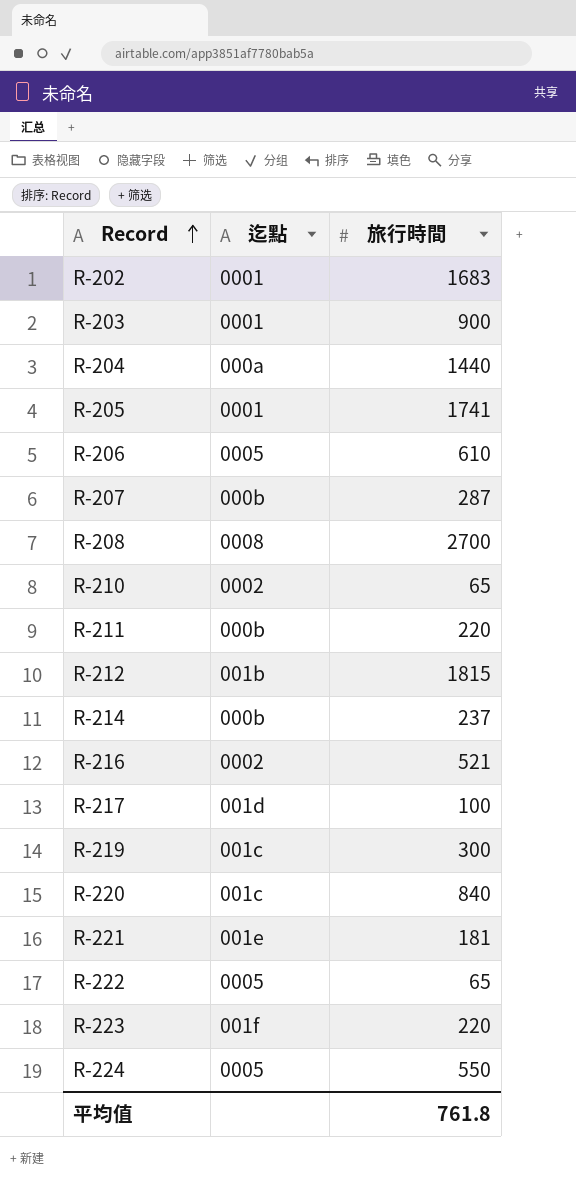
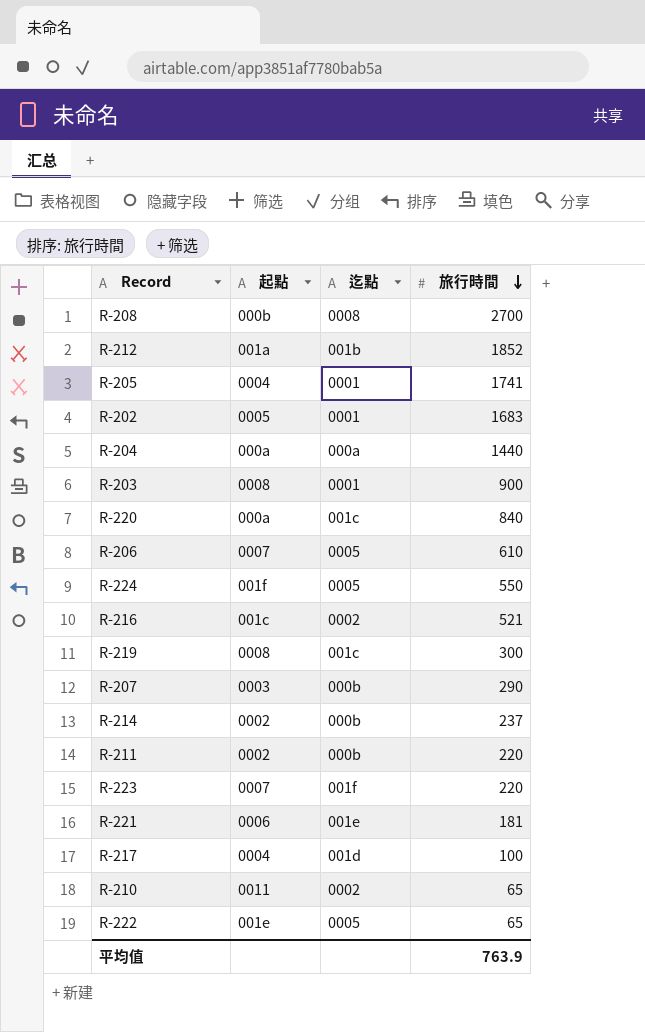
row order: Record ascending -> 旅行時間 descending
column 起點 | position: none -> 2
R-212 | 旅行時間: 1815 -> 1852
R-207 | 旅行時間: 287 -> 290
平均值 | 旅行時間: 761.8 -> 763.9

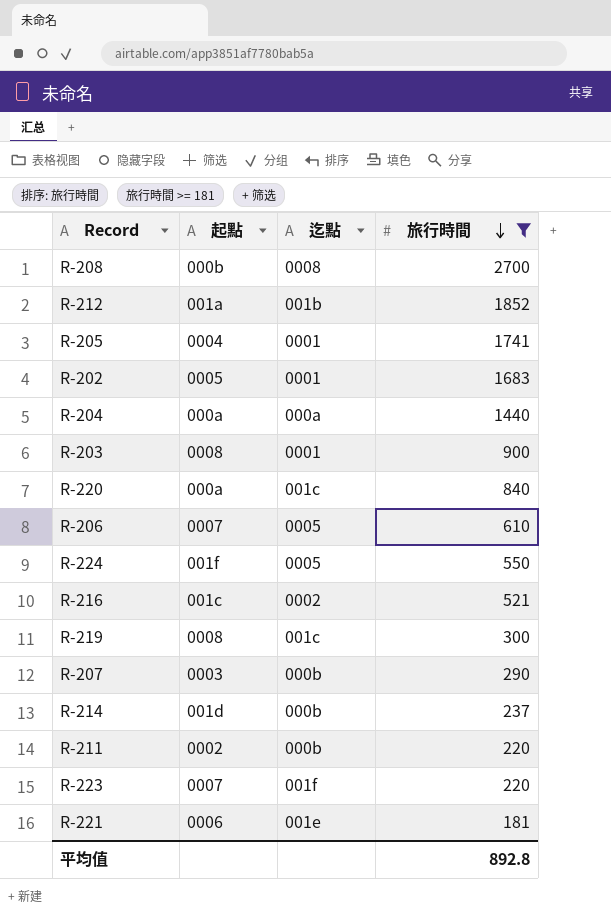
filter: none -> 旅行時間 >= 181
R-214 | 起點: 0002 -> 001d
平均值 | 旅行時間: 763.9 -> 892.8

